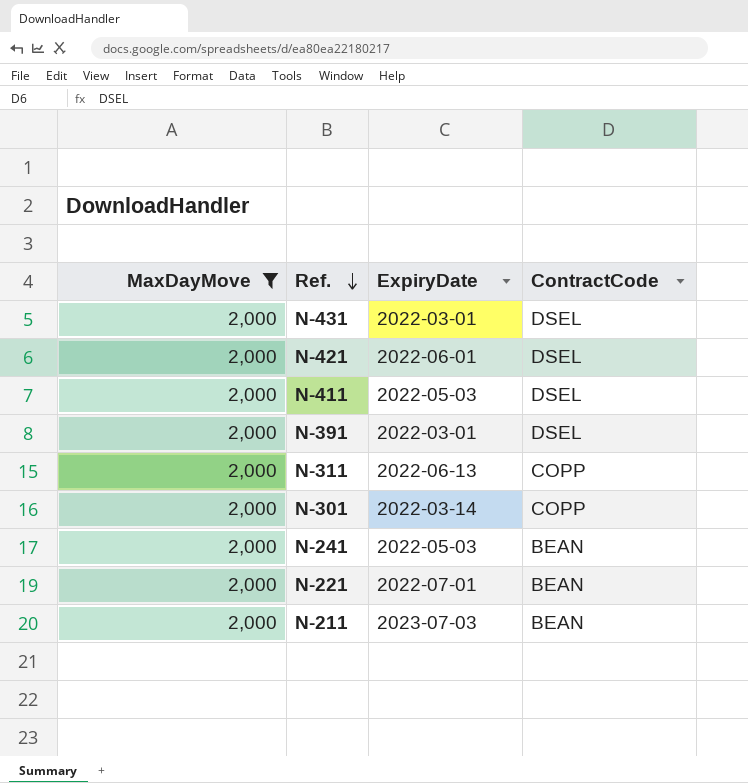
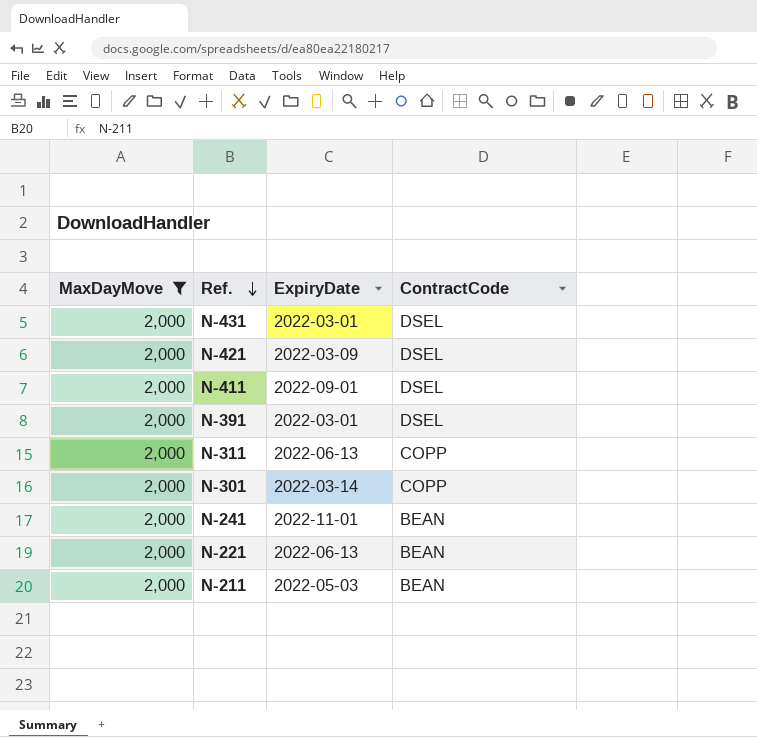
N-421 | ExpiryDate: 2022-06-01 -> 2022-03-09
N-411 | ExpiryDate: 2022-05-03 -> 2022-09-01
N-241 | ExpiryDate: 2022-05-03 -> 2022-11-01
N-221 | ExpiryDate: 2022-07-01 -> 2022-06-13
N-211 | ExpiryDate: 2023-07-03 -> 2022-05-03

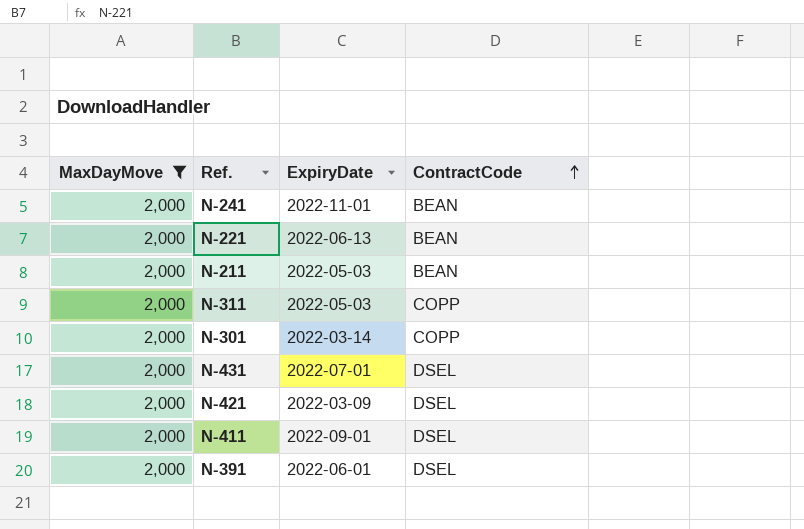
row order: Ref. descending -> ContractCode ascending
N-311 | ExpiryDate: 2022-06-13 -> 2022-05-03
N-431 | ExpiryDate: 2022-03-01 -> 2022-07-01
N-391 | ExpiryDate: 2022-03-01 -> 2022-06-01

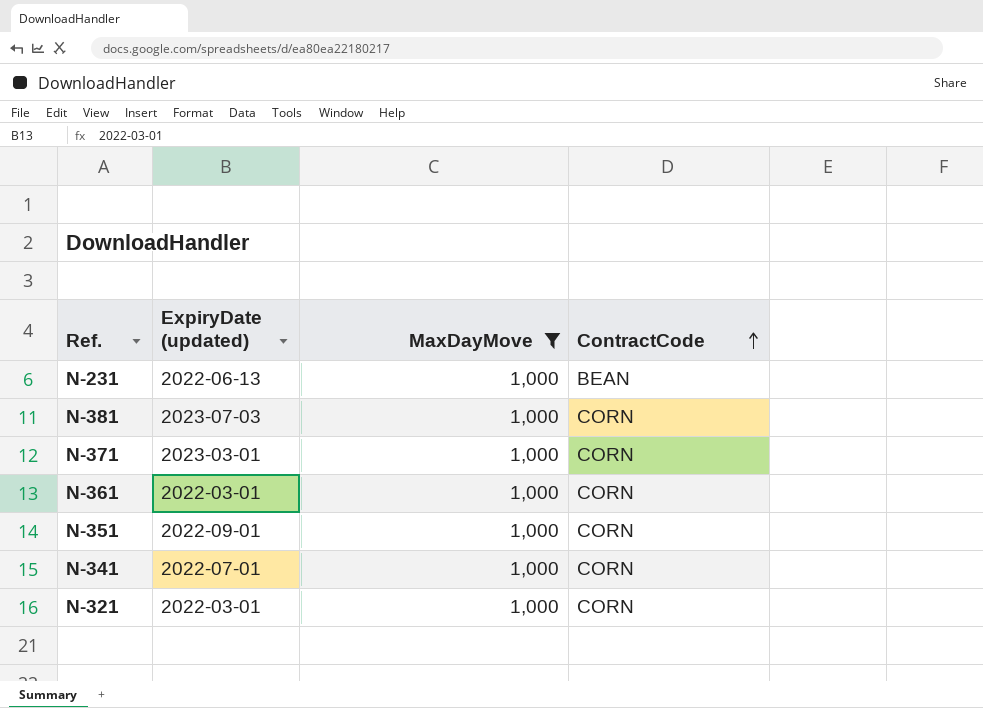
filter: MaxDayMove = 2,000 -> MaxDayMove = 1,000
column name: ExpiryDate -> ExpiryDate (updated)
column MaxDayMove | position: 1 -> 3

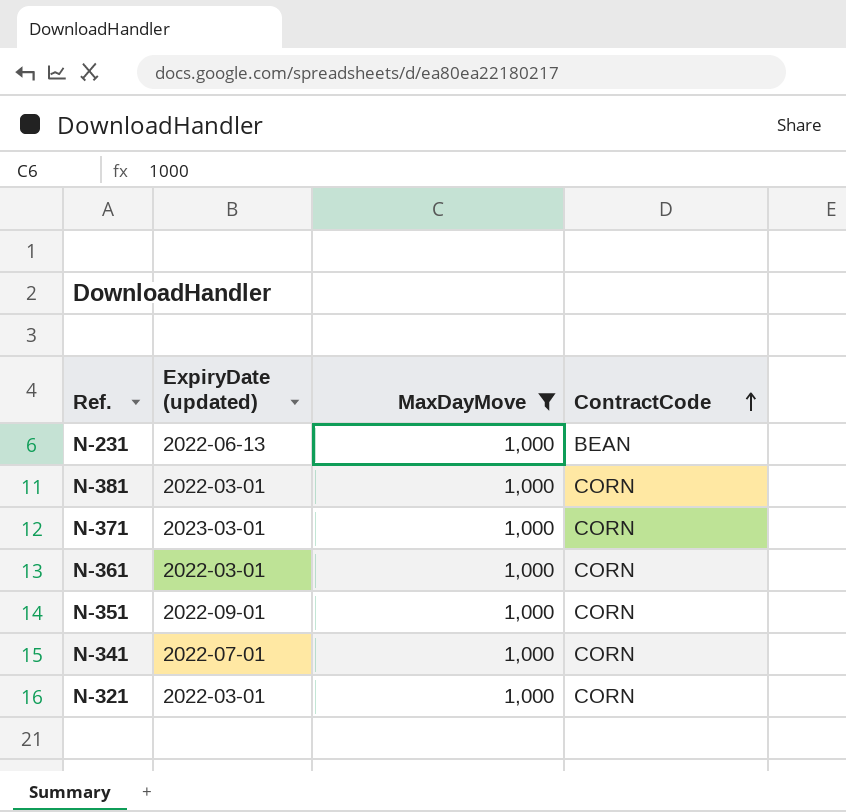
N-381 | ExpiryDate (updated): 2023-07-03 -> 2022-03-01

